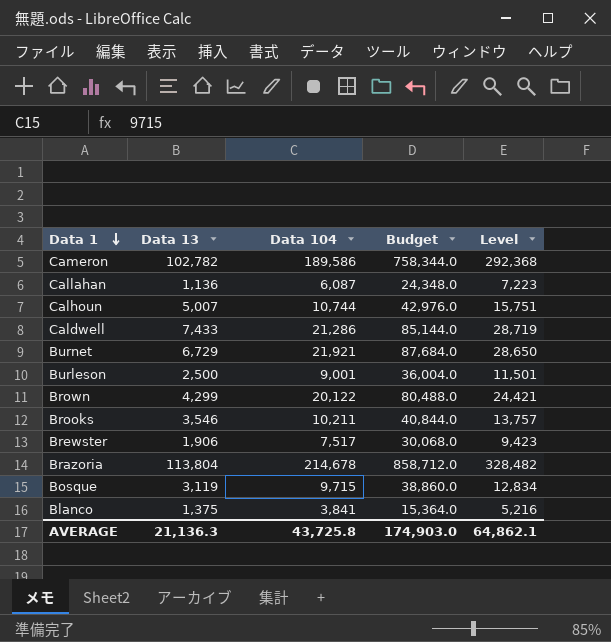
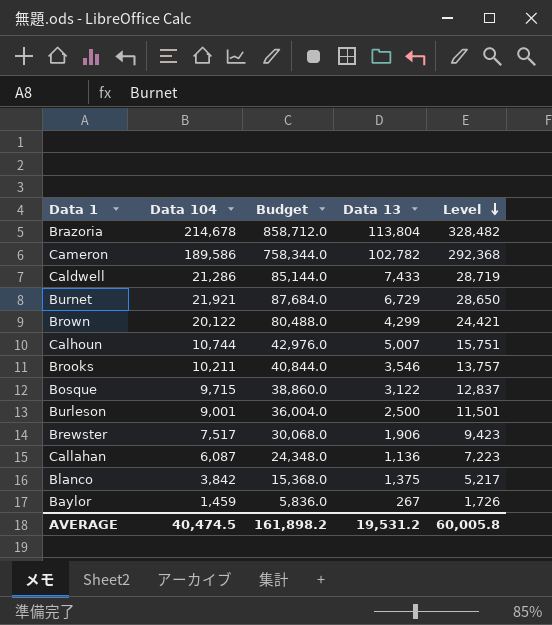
row order: Data 1 descending -> Level descending
column Data 13 | position: 2 -> 4
Bosque | Data 13: 3,119 -> 3,122
Bosque | Level: 12,834 -> 12,837
Blanco | Data 104: 3,841 -> 3,842
Blanco | Budget: 15,364.0 -> 15,368.0
Blanco | Level: 5,216 -> 5,217
row Baylor: none -> 1,459 | 5,836.0 | 267 | 1,726
AVERAGE | Data 104: 43,725.8 -> 40,474.5
AVERAGE | Budget: 174,903.0 -> 161,898.2
AVERAGE | Data 13: 21,136.3 -> 19,531.2
AVERAGE | Level: 64,862.1 -> 60,005.8

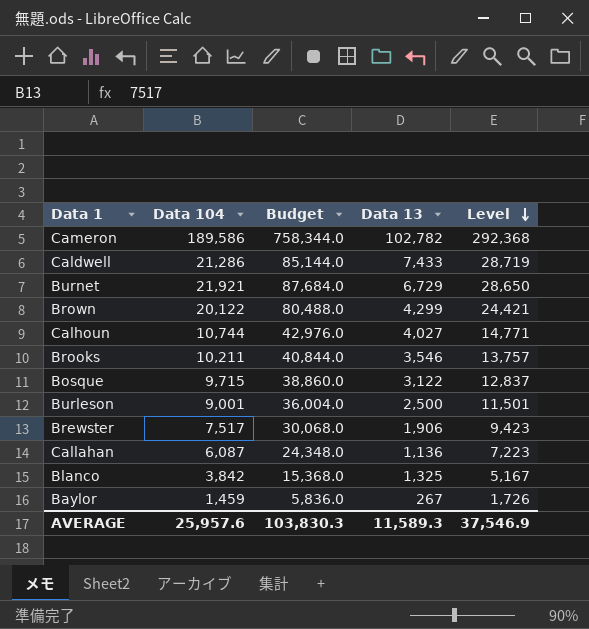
row Brazoria: 214,678 | 858,712.0 | 113,804 | 328,482 -> none
Calhoun | Data 13: 5,007 -> 4,027
Calhoun | Level: 15,751 -> 14,771
Blanco | Data 13: 1,375 -> 1,325
Blanco | Level: 5,217 -> 5,167
AVERAGE | Data 104: 40,474.5 -> 25,957.6
AVERAGE | Budget: 161,898.2 -> 103,830.3
AVERAGE | Data 13: 19,531.2 -> 11,589.3
AVERAGE | Level: 60,005.8 -> 37,546.9

